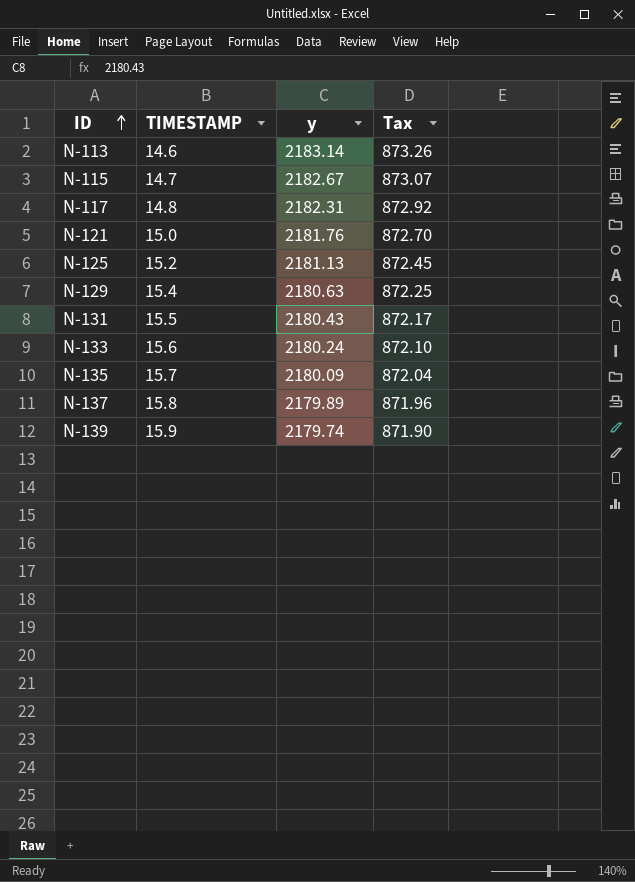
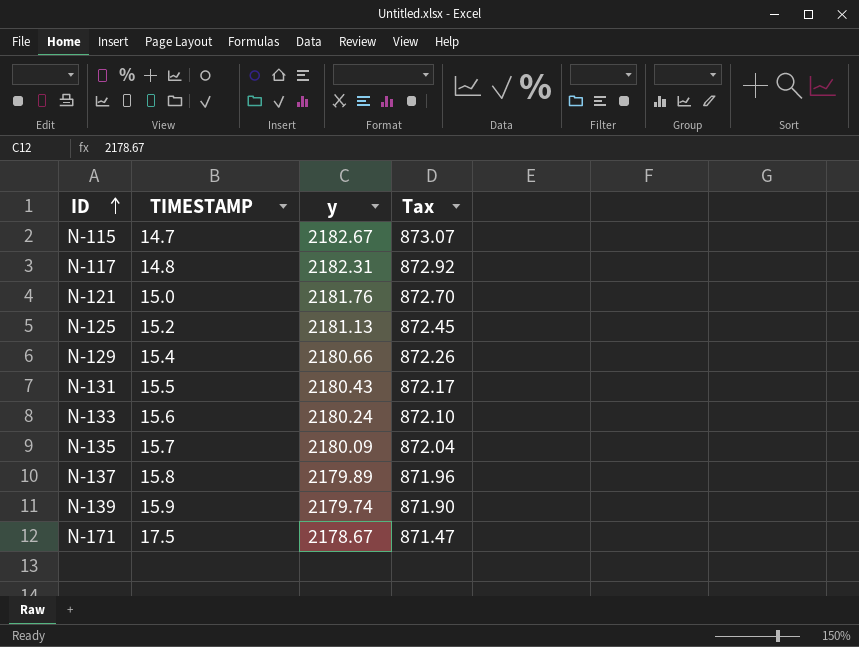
row N-113: 14.6 | 2183.14 | 873.26 -> none
N-129 | y: 2180.63 -> 2180.66
N-129 | Tax: 872.25 -> 872.26
row N-171: none -> 17.5 | 2178.67 | 871.47

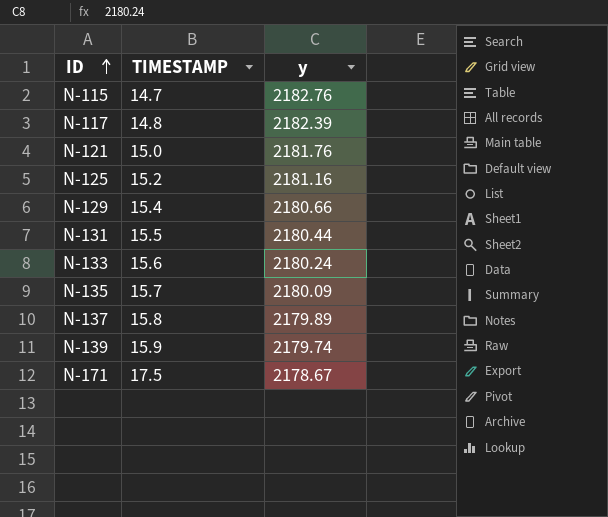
column Tax | formula: [y] * 0.4 -> none
N-115 | y: 2182.67 -> 2182.76
N-117 | y: 2182.31 -> 2182.39
N-125 | y: 2181.13 -> 2181.16
N-131 | y: 2180.43 -> 2180.44

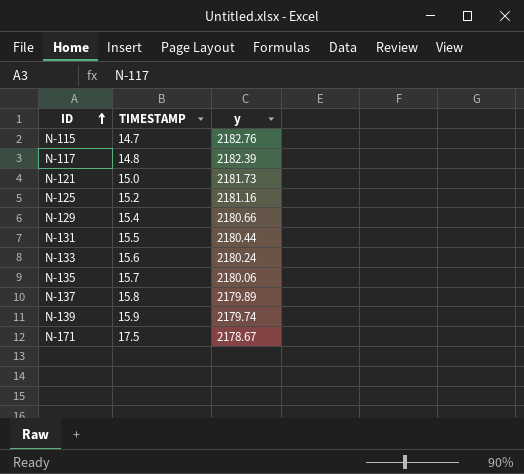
N-121 | y: 2181.76 -> 2181.73
N-135 | y: 2180.09 -> 2180.06

